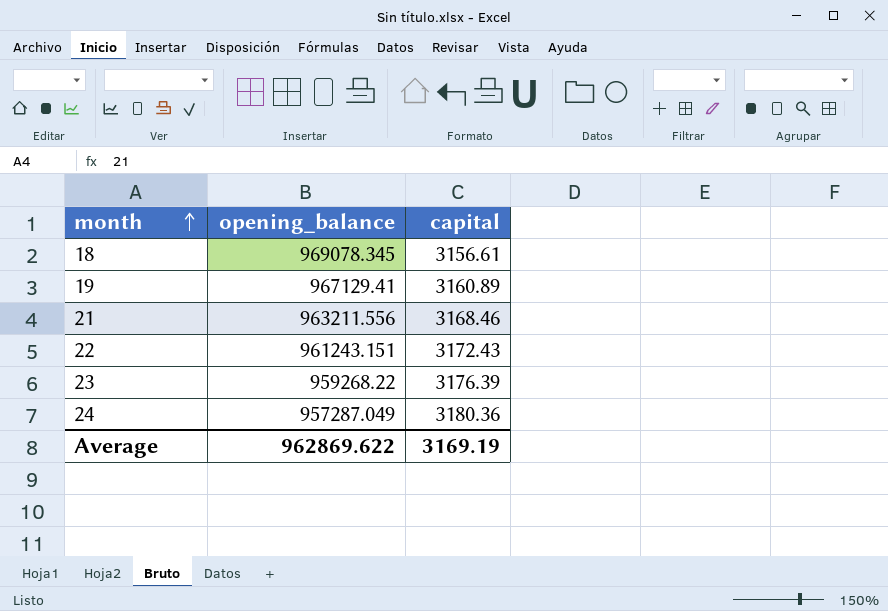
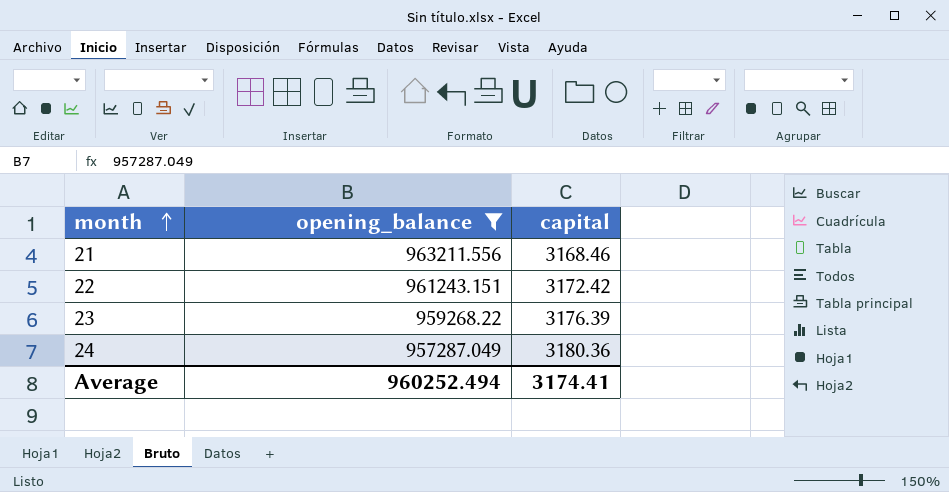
filter: none -> opening_balance <= 963211.556
22 | capital: 3172.43 -> 3172.42
Average | opening_balance: 962869.622 -> 960252.494
Average | capital: 3169.19 -> 3174.41

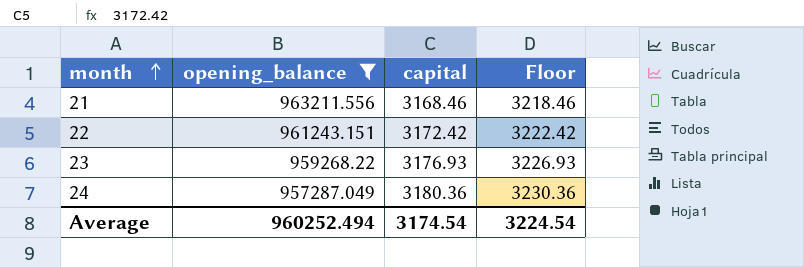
column Floor | formula: none -> [capital] + 50
23 | capital: 3176.39 -> 3176.93
Average | capital: 3174.41 -> 3174.54

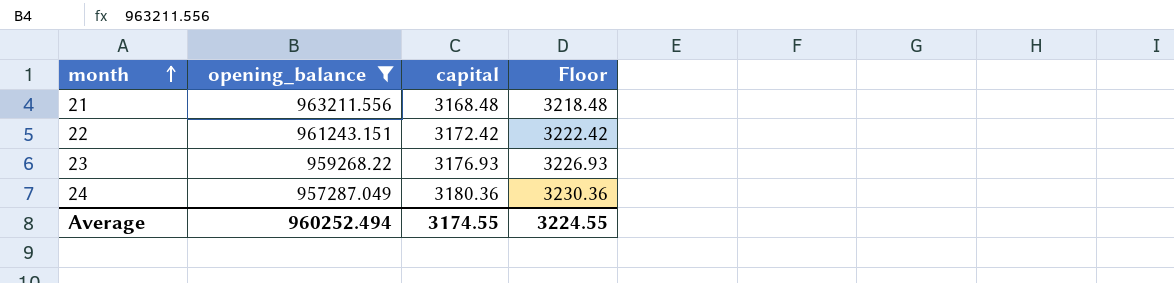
21 | capital: 3168.46 -> 3168.48
21 | Floor: 3218.46 -> 3218.48
Average | capital: 3174.54 -> 3174.55
Average | Floor: 3224.54 -> 3224.55

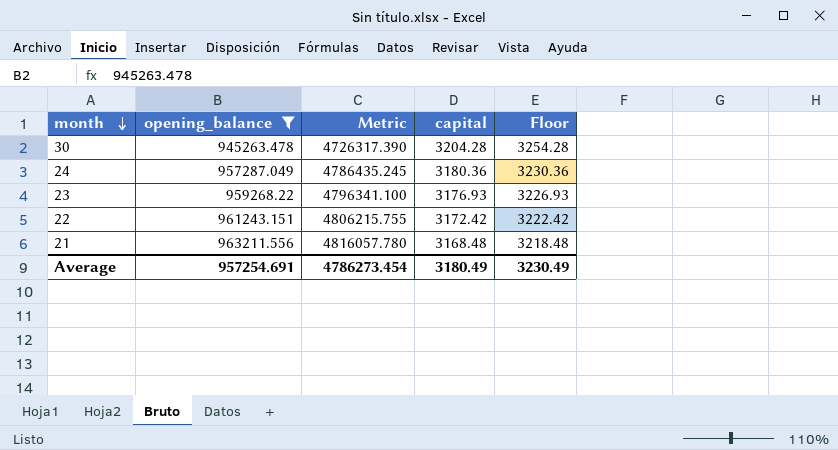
row order: month ascending -> month descending
column Metric | formula: none -> [opening_balance] * 5
row 30: none -> 945263.478 | 4726317.390 | 3204.28 | 3254.28
Average | opening_balance: 960252.494 -> 957254.691
Average | capital: 3174.55 -> 3180.49
Average | Floor: 3224.55 -> 3230.49

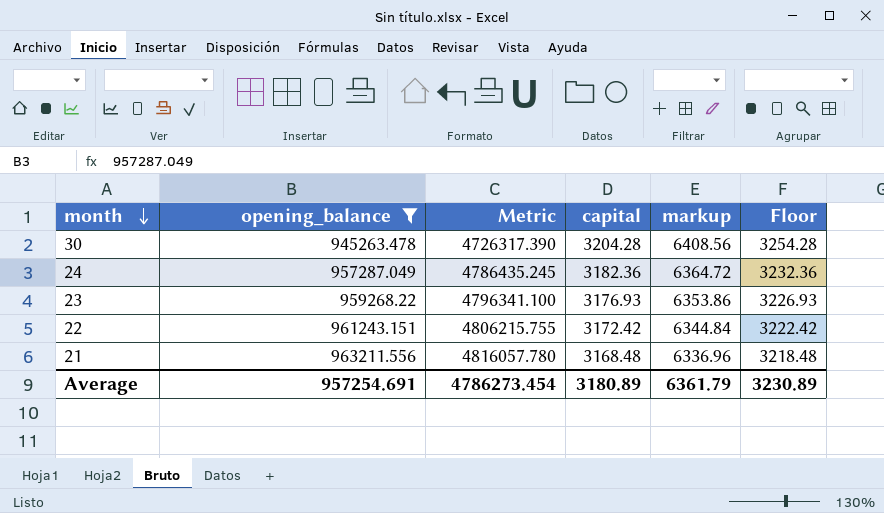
column markup | formula: none -> [capital] * 2
24 | capital: 3180.36 -> 3182.36
24 | Floor: 3230.36 -> 3232.36
Average | capital: 3180.49 -> 3180.89
Average | Floor: 3230.49 -> 3230.89

